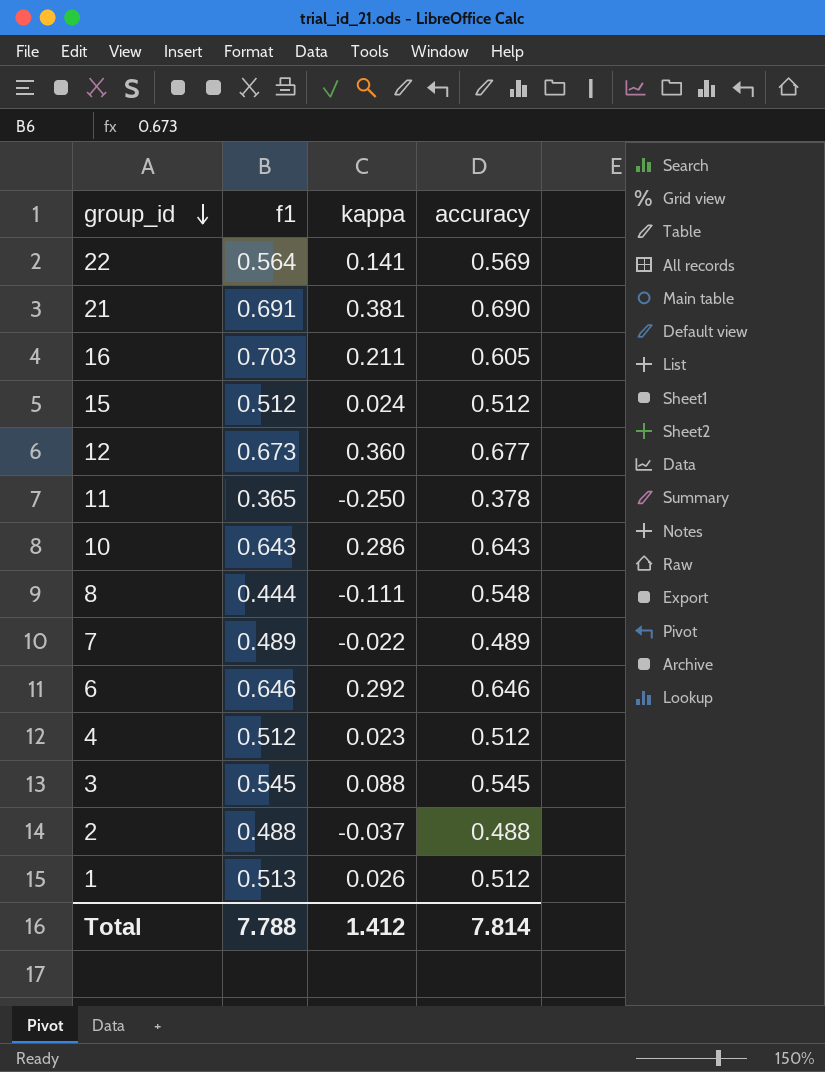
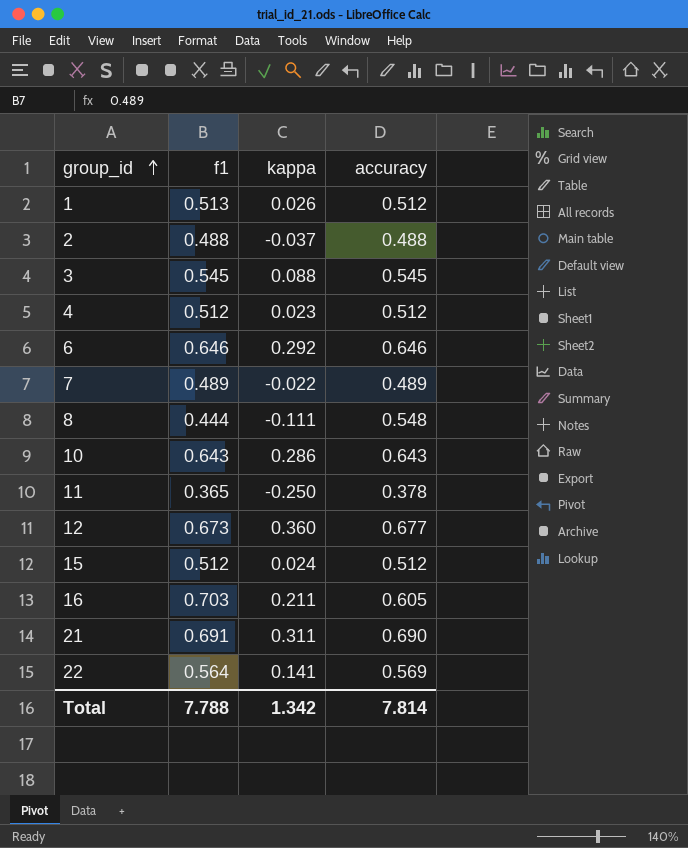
row order: group_id descending -> group_id ascending
21 | kappa: 0.381 -> 0.311
Total | kappa: 1.412 -> 1.342

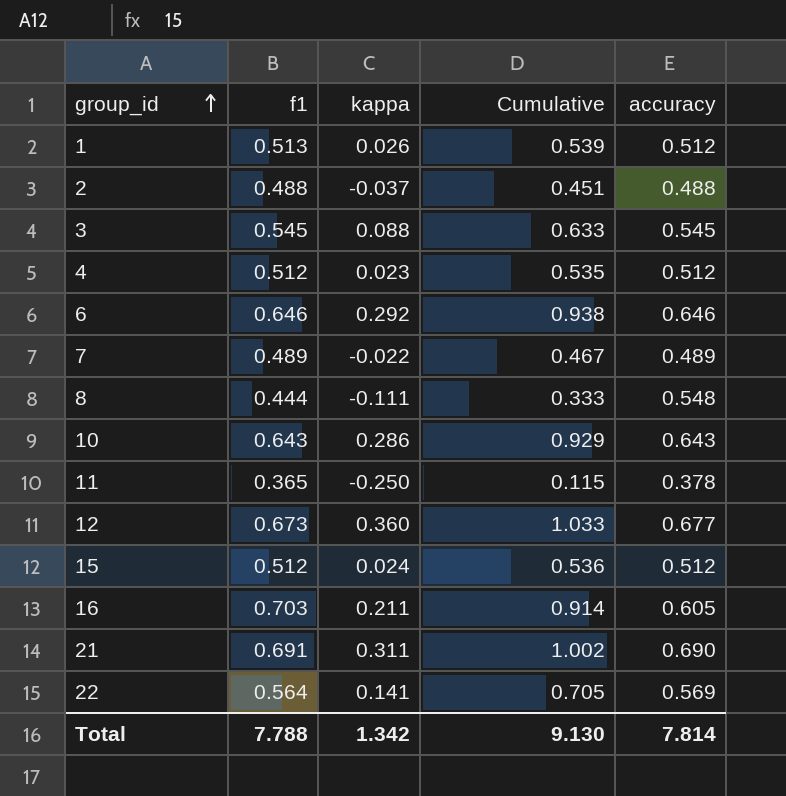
column Cumulative | formula: none -> [f1] + [kappa]

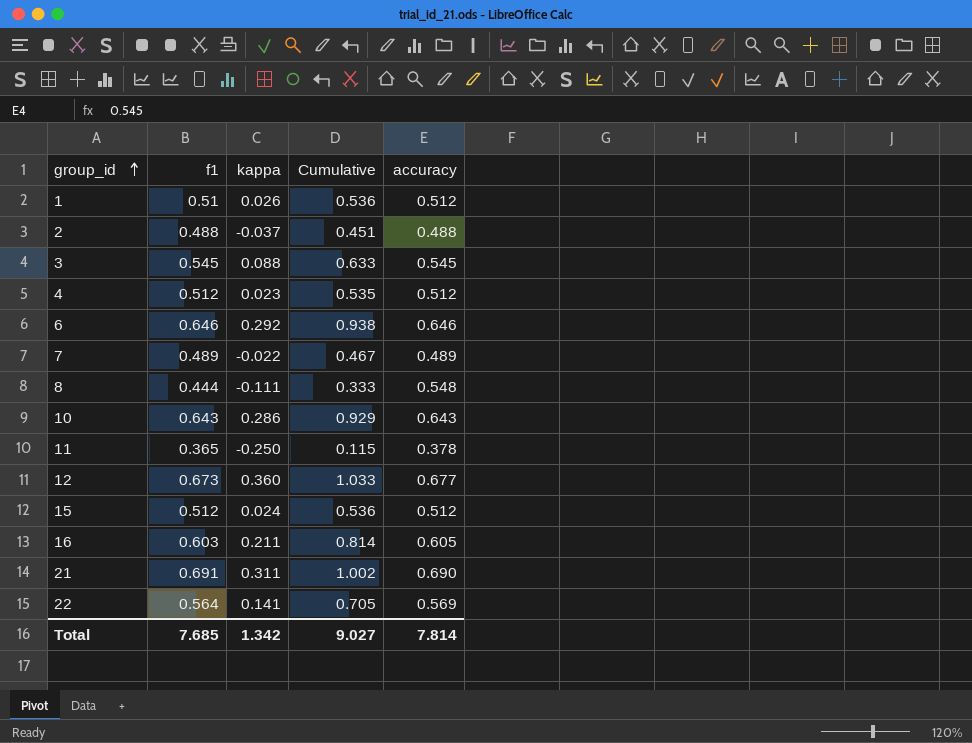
1 | f1: 0.513 -> 0.51
1 | Cumulative: 0.539 -> 0.536
16 | f1: 0.703 -> 0.603
16 | Cumulative: 0.914 -> 0.814
Total | f1: 7.788 -> 7.685
Total | Cumulative: 9.130 -> 9.027

